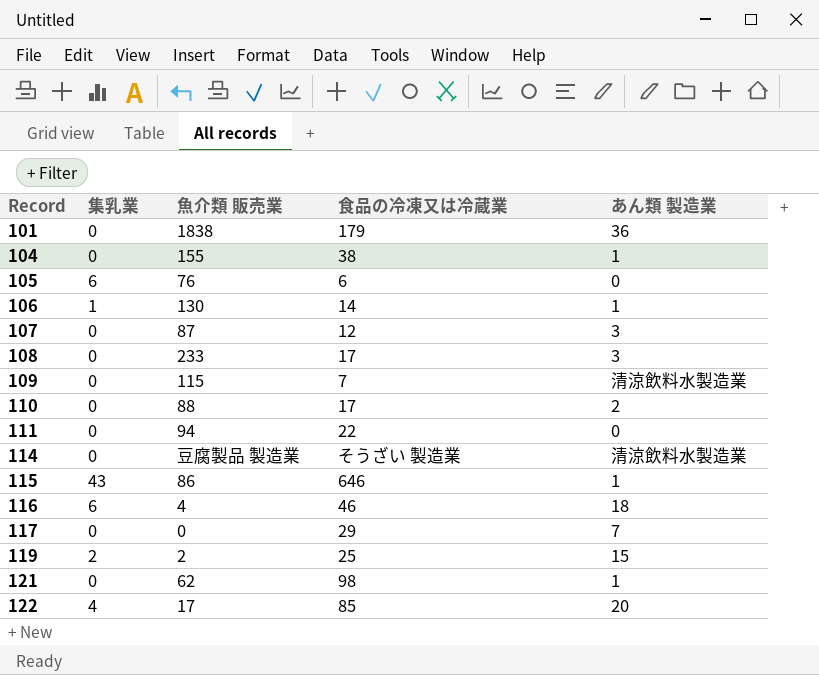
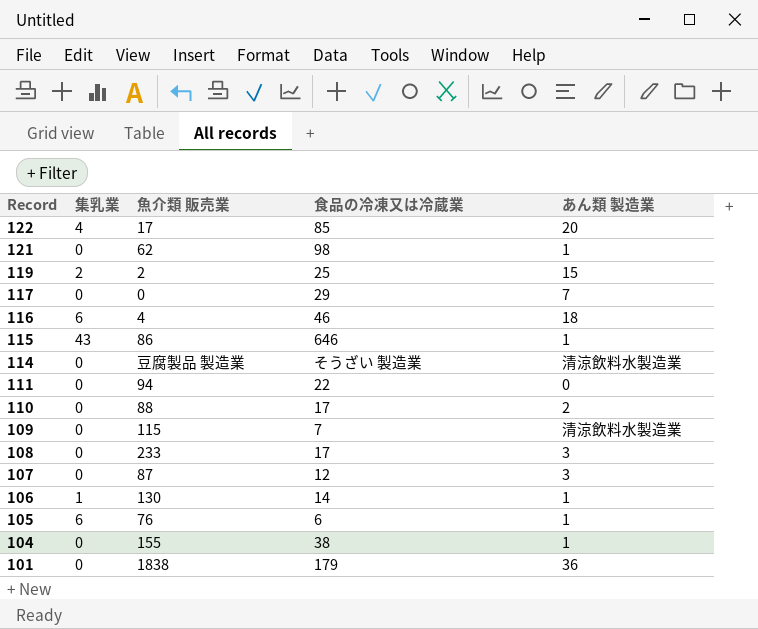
row order: Record ascending -> Record descending
105 | あん類 製造業: 0 -> 1

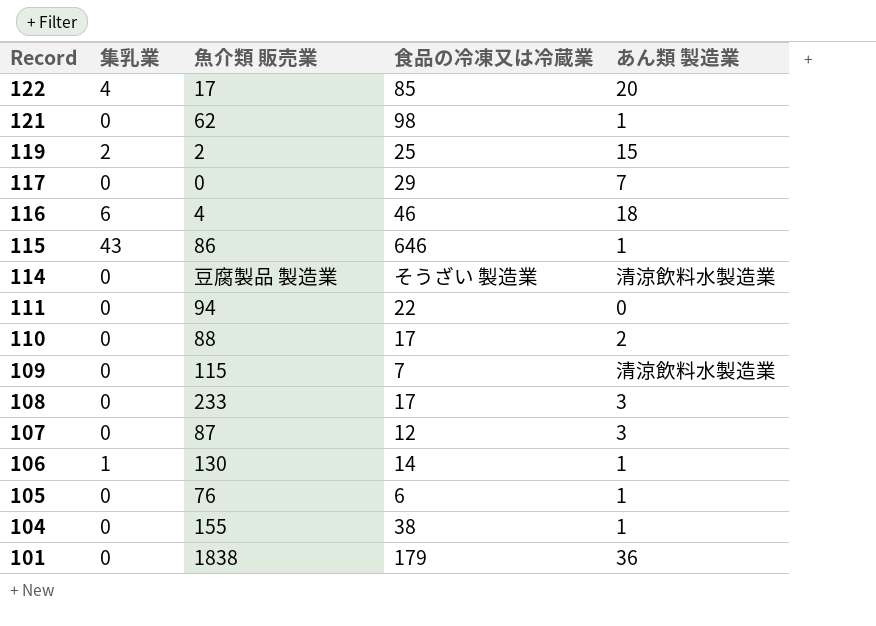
105 | 集乳業: 6 -> 0

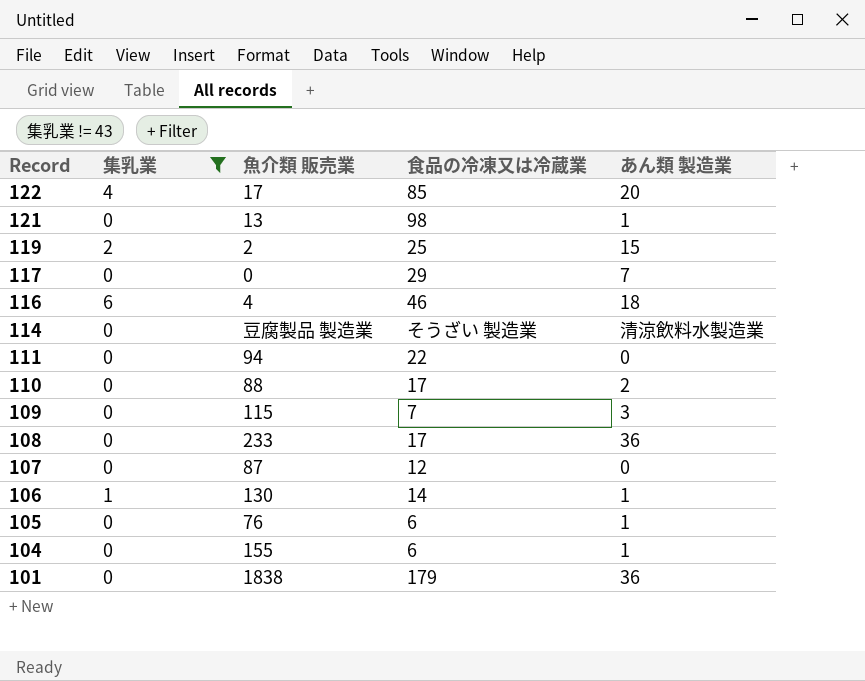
filter: none -> 集乳業 != 43
121 | 魚介類 販売業: 62 -> 13
109 | あん類 製造業: 清涼飲料水製造業 -> 3
108 | あん類 製造業: 3 -> 36
107 | あん類 製造業: 3 -> 0
104 | 食品の冷凍又は冷蔵業: 38 -> 6

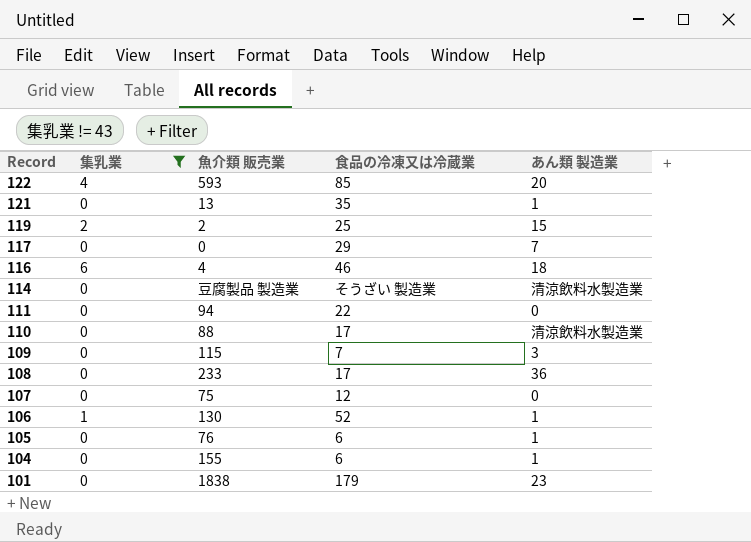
122 | 魚介類 販売業: 17 -> 593
121 | 食品の冷凍又は冷蔵業: 98 -> 35
110 | あん類 製造業: 2 -> 清涼飲料水製造業
107 | 魚介類 販売業: 87 -> 75
106 | 食品の冷凍又は冷蔵業: 14 -> 52
101 | あん類 製造業: 36 -> 23

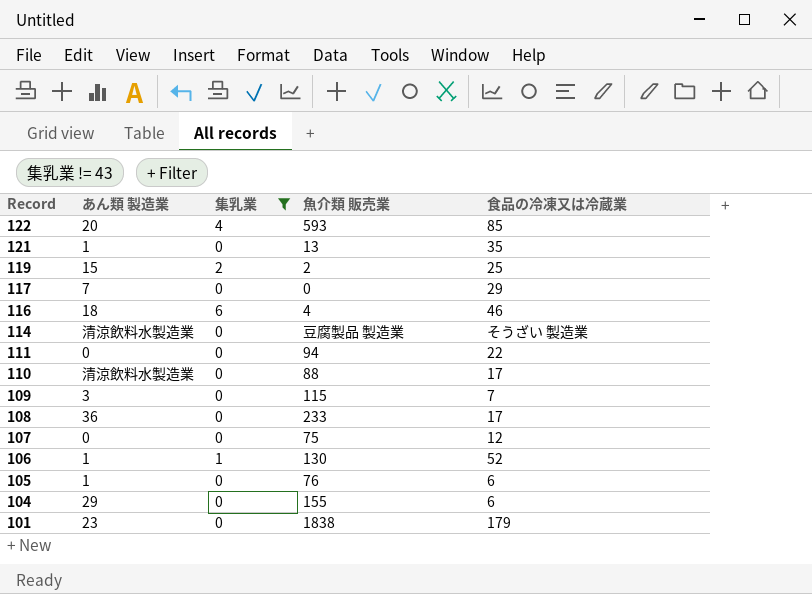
column あん類 製造業 | position: 5 -> 2
104 | あん類 製造業: 1 -> 29

